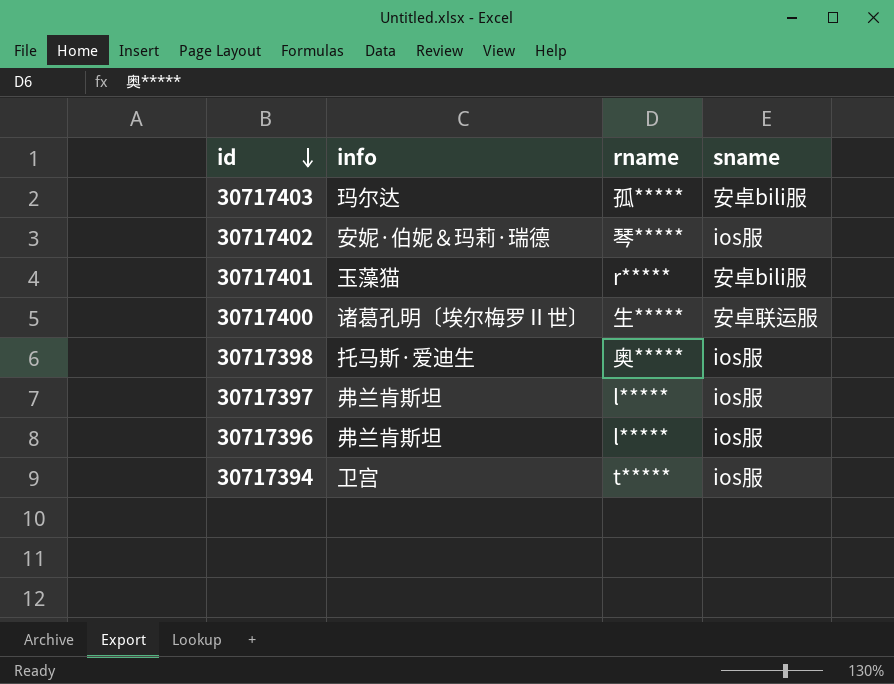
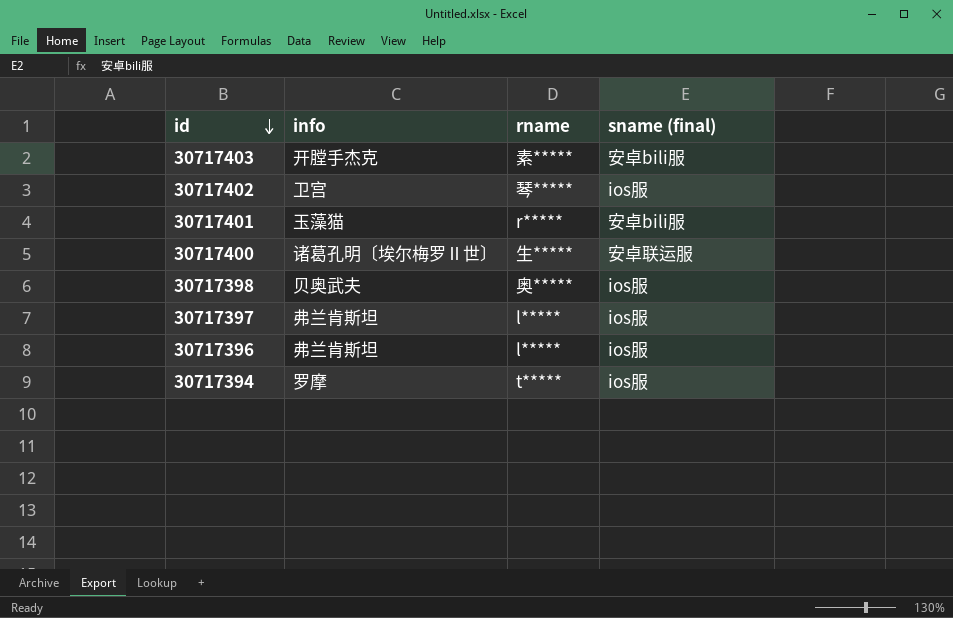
column name: sname -> sname (final)
30717403 | info: 玛尔达 -> 开膛手杰克
30717403 | rname: 孤***** -> 素*****
30717402 | info: 安妮·伯妮＆玛莉·瑞德 -> 卫宫
30717398 | info: 托马斯·爱迪生 -> 贝奥武夫
30717394 | info: 卫宫 -> 罗摩

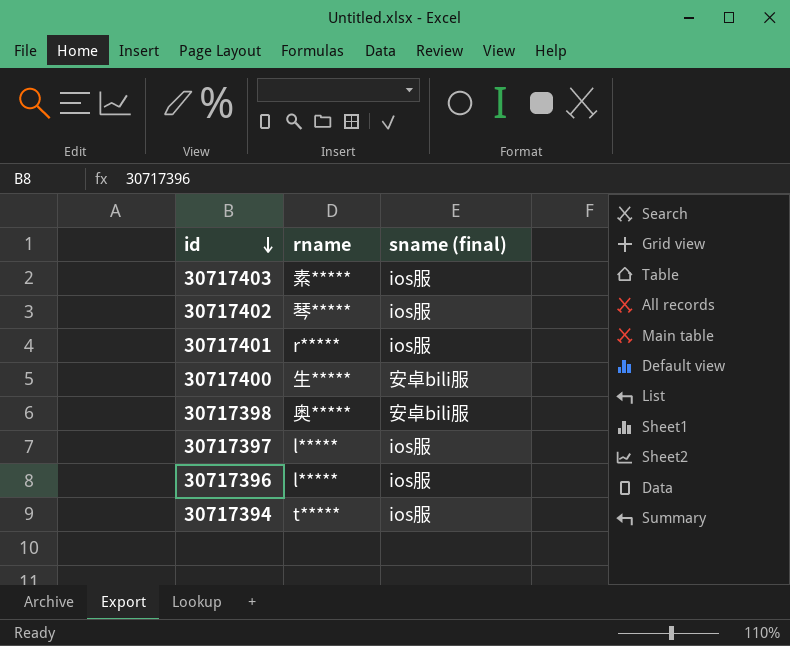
column info | position: 2 -> none
30717403 | sname (final): 安卓bili服 -> ios服
30717401 | sname (final): 安卓bili服 -> ios服
30717400 | sname (final): 安卓联运服 -> 安卓bili服
30717398 | sname (final): ios服 -> 安卓bili服

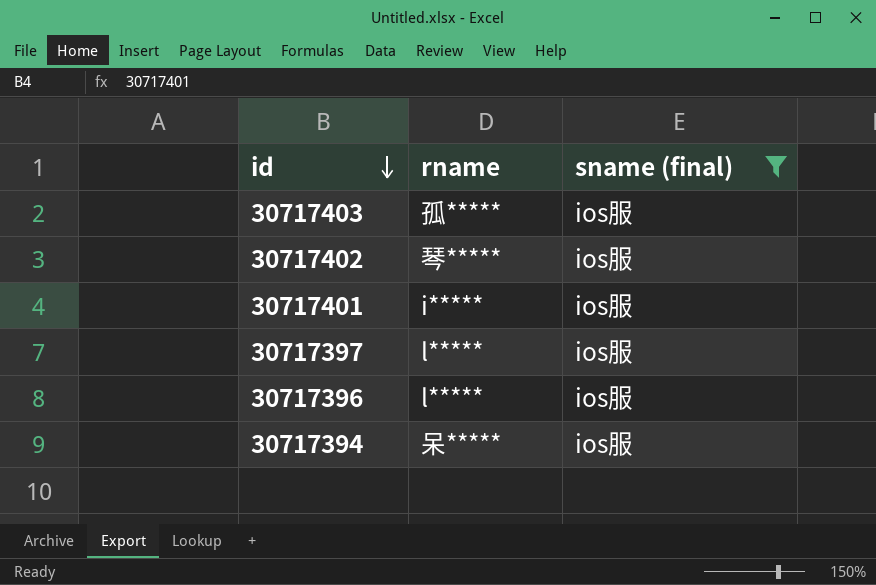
filter: none -> sname (final) = ios服
30717403 | rname: 素***** -> 孤*****
30717401 | rname: r***** -> i*****
30717394 | rname: t***** -> 呆*****

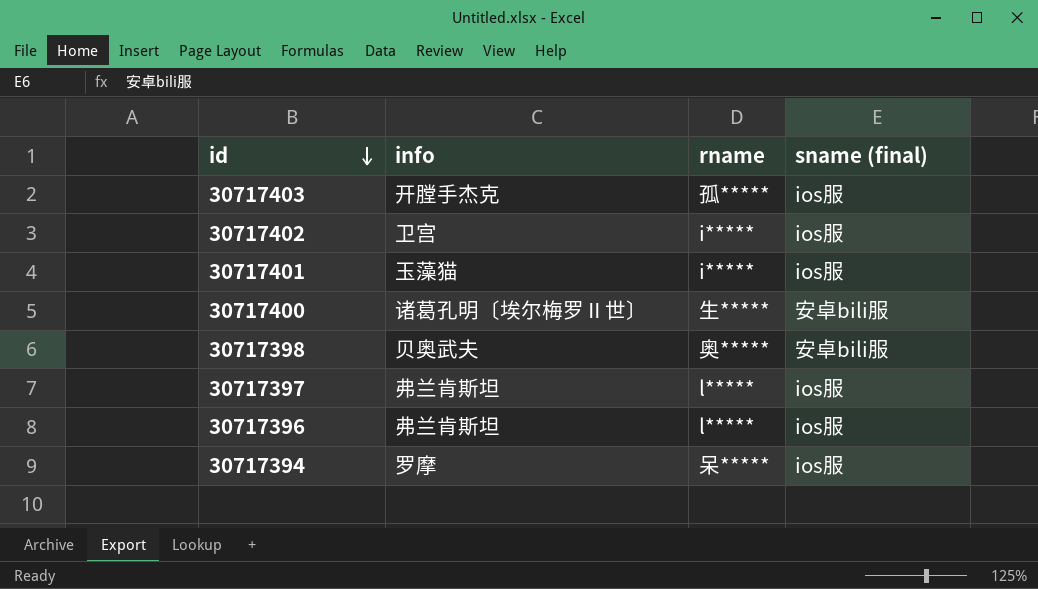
filter: sname (final) = ios服 -> none
column info | position: none -> 2
30717402 | rname: 琴***** -> i*****

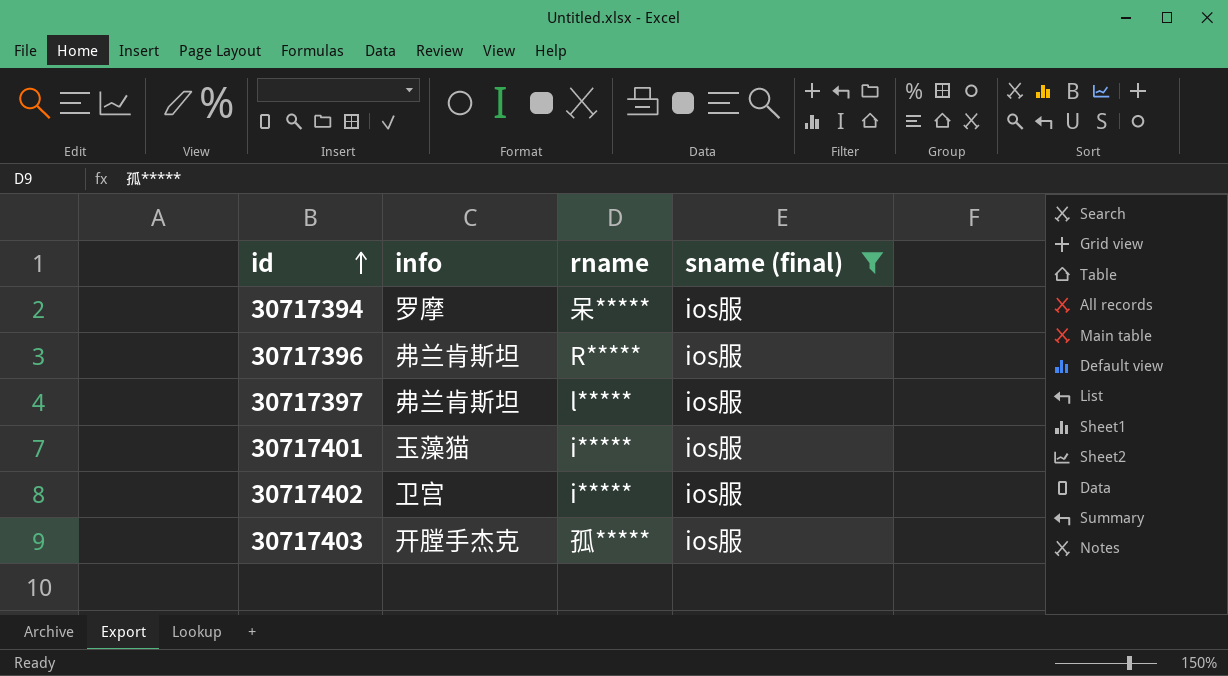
filter: none -> sname (final) = ios服
row order: id descending -> id ascending
30717396 | rname: l***** -> R*****

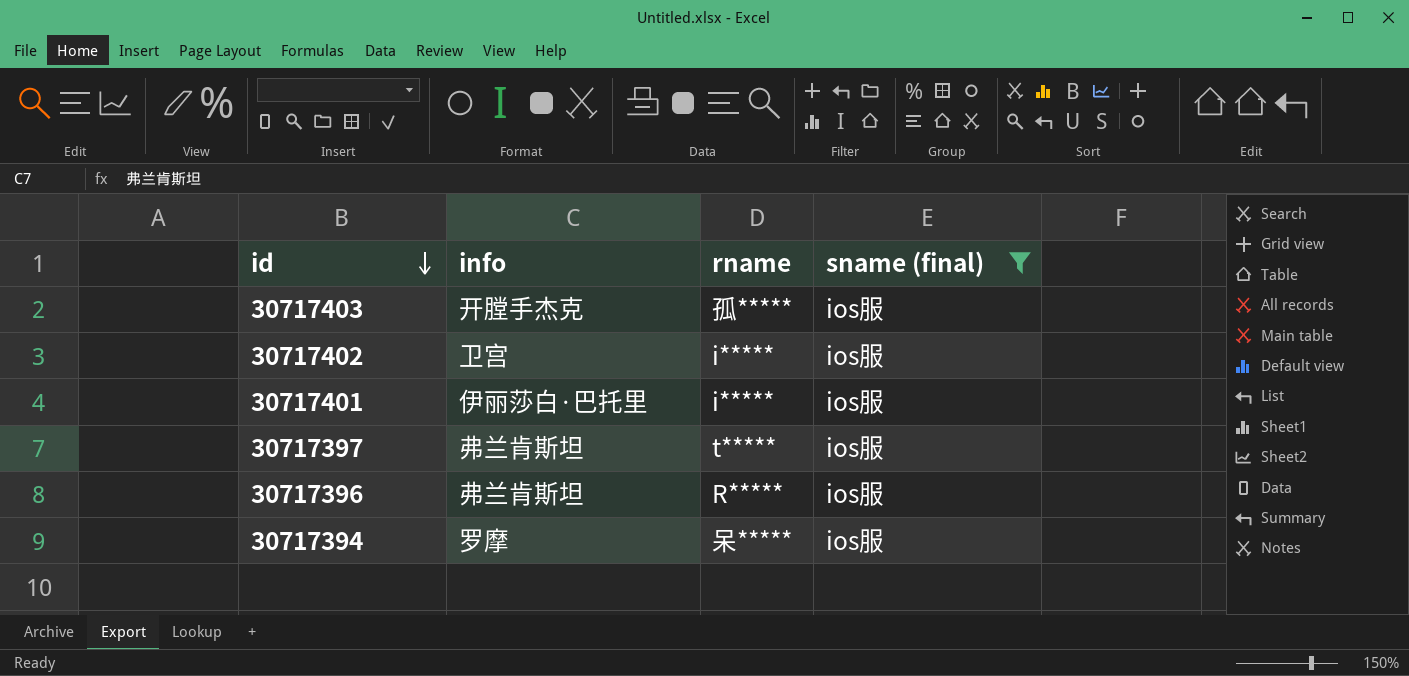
row order: id ascending -> id descending
30717401 | info: 玉藻猫 -> 伊丽莎白·巴托里
30717397 | rname: l***** -> t*****

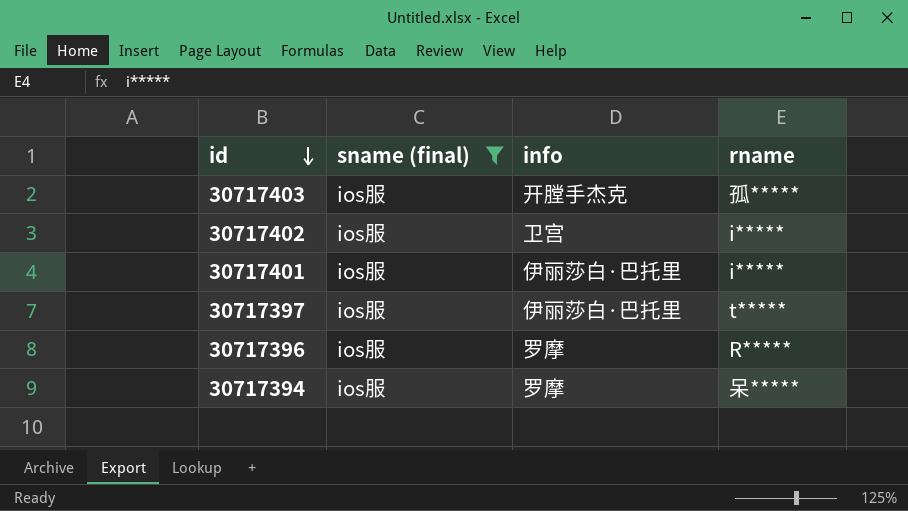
column sname (final) | position: 4 -> 2
30717397 | info: 弗兰肯斯坦 -> 伊丽莎白·巴托里
30717396 | info: 弗兰肯斯坦 -> 罗摩

